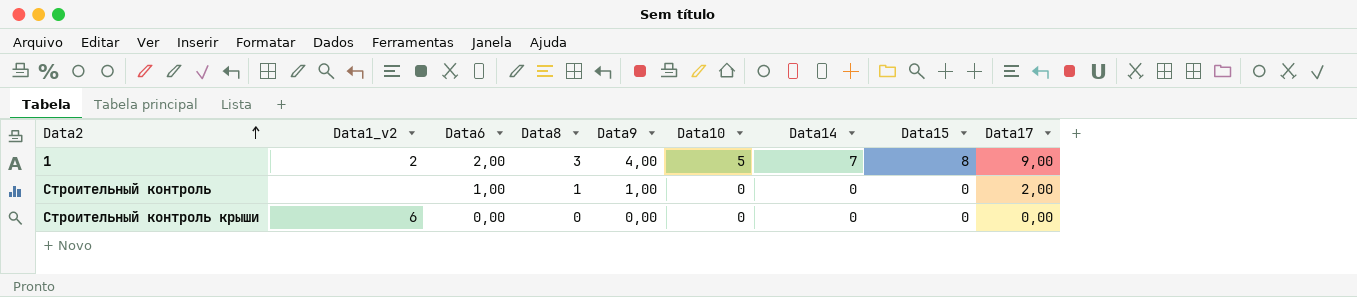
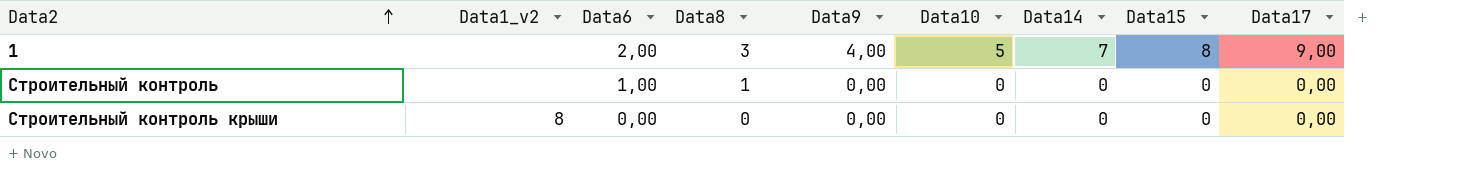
1 | Data1_v2: 2 -> none
Строительный контроль | Data9: 1,00 -> 0,00
Строительный контроль | Data17: 2,00 -> 0,00
Строительный контроль крыши | Data1_v2: 6 -> 8

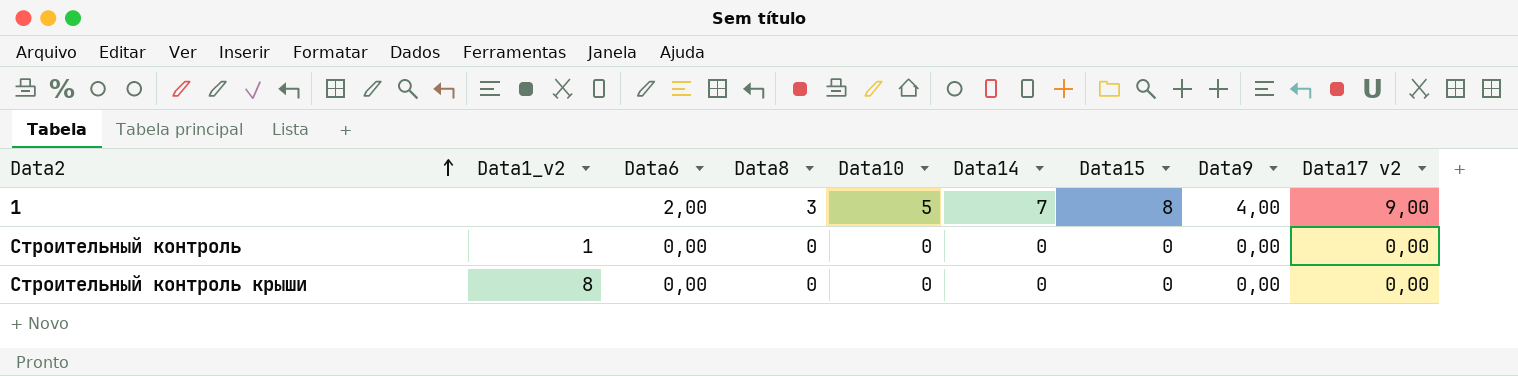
column Data9 | position: 5 -> 8
column name: Data17 -> Data17 v2
Строительный контроль | Data1_v2: none -> 1
Строительный контроль | Data6: 1,00 -> 0,00
Строительный контроль | Data8: 1 -> 0

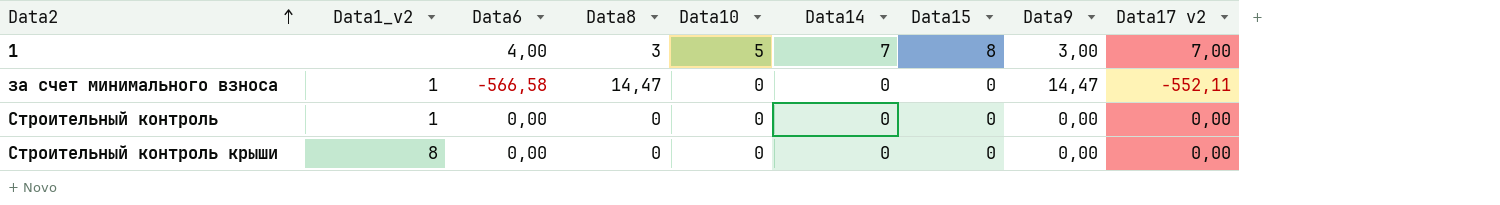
1 | Data6: 2,00 -> 4,00
1 | Data9: 4,00 -> 3,00
1 | Data17 v2: 9,00 -> 7,00
row за счет минимального взноса: none -> 1 | -566,58 | 14,47 | 0 | 0 | 0 | 14,47 | -552,11

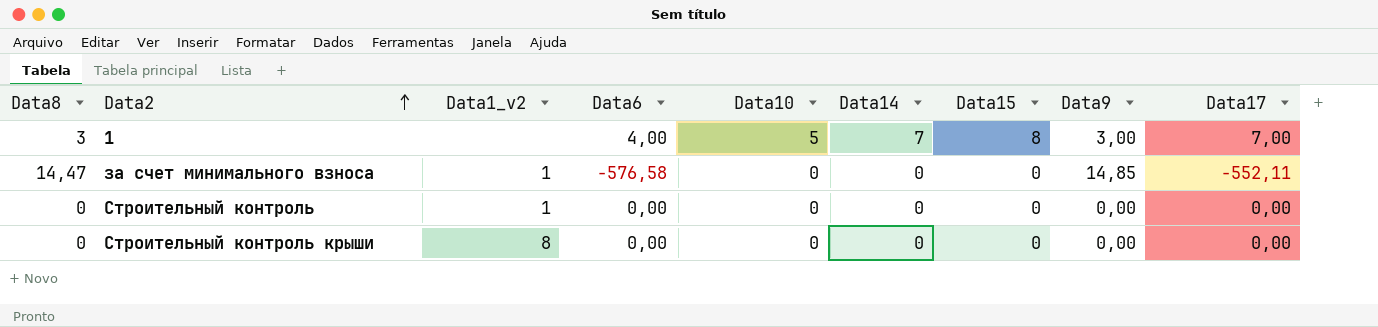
column Data8 | position: 4 -> 1
column name: Data17 v2 -> Data17
за счет минимального взноса | Data6: -566,58 -> -576,58
за счет минимального взноса | Data9: 14,47 -> 14,85

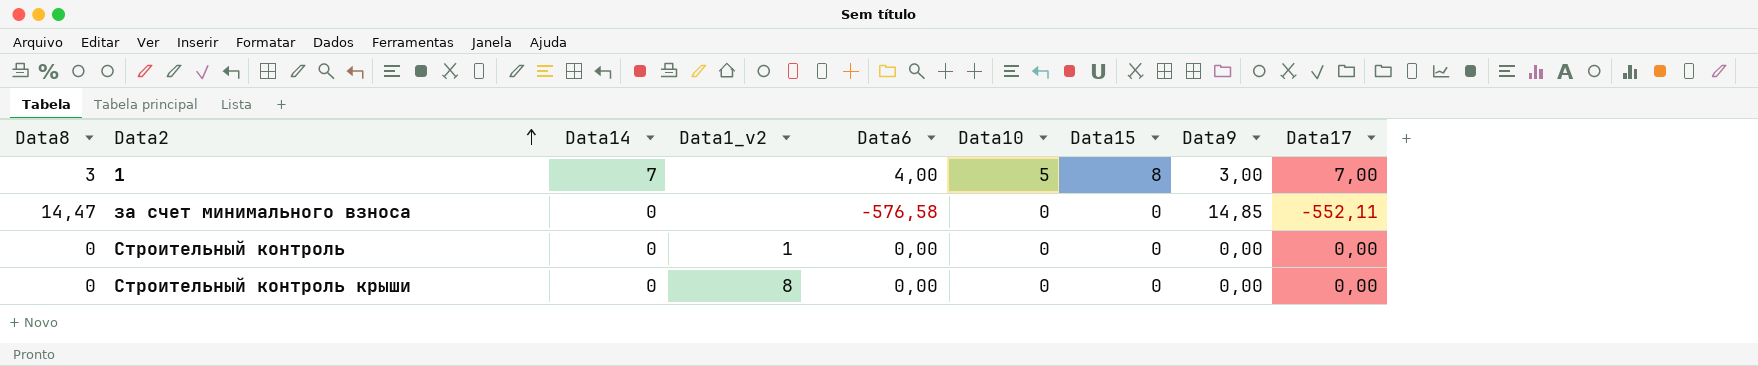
column Data14 | position: 6 -> 3
за счет минимального взноса | Data1_v2: 1 -> none

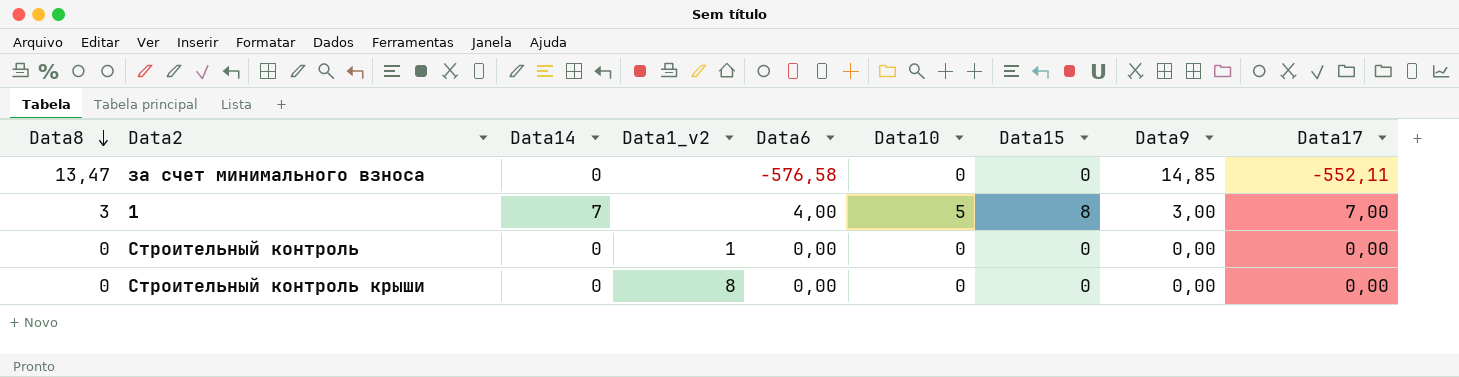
row order: Data2 ascending -> Data8 descending
за счет минимального взноса | Data8: 14,47 -> 13,47

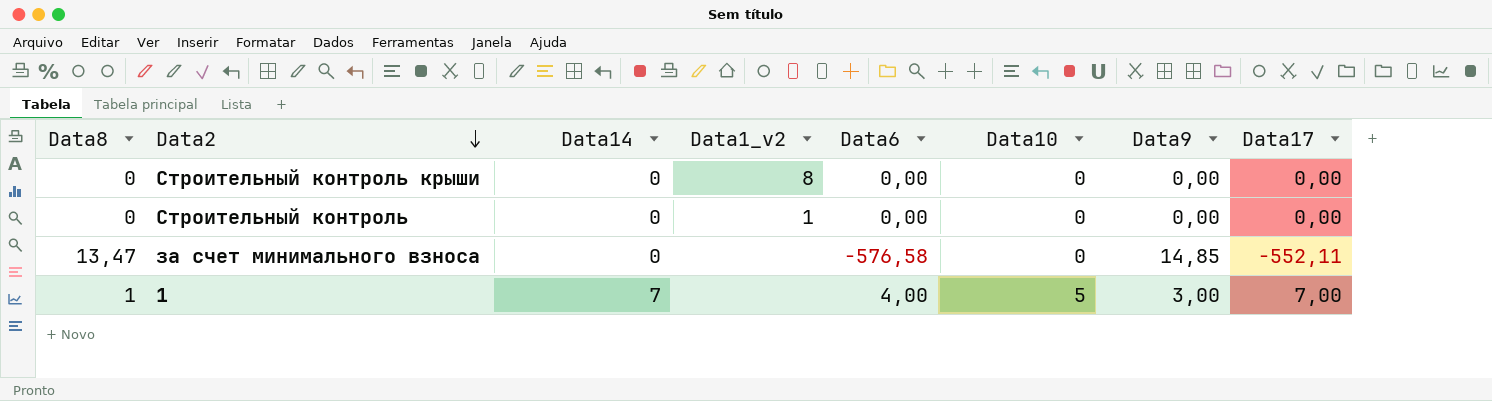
row order: Data8 descending -> Data2 descending
column Data15 | position: 7 -> none
1 | Data8: 3 -> 1

